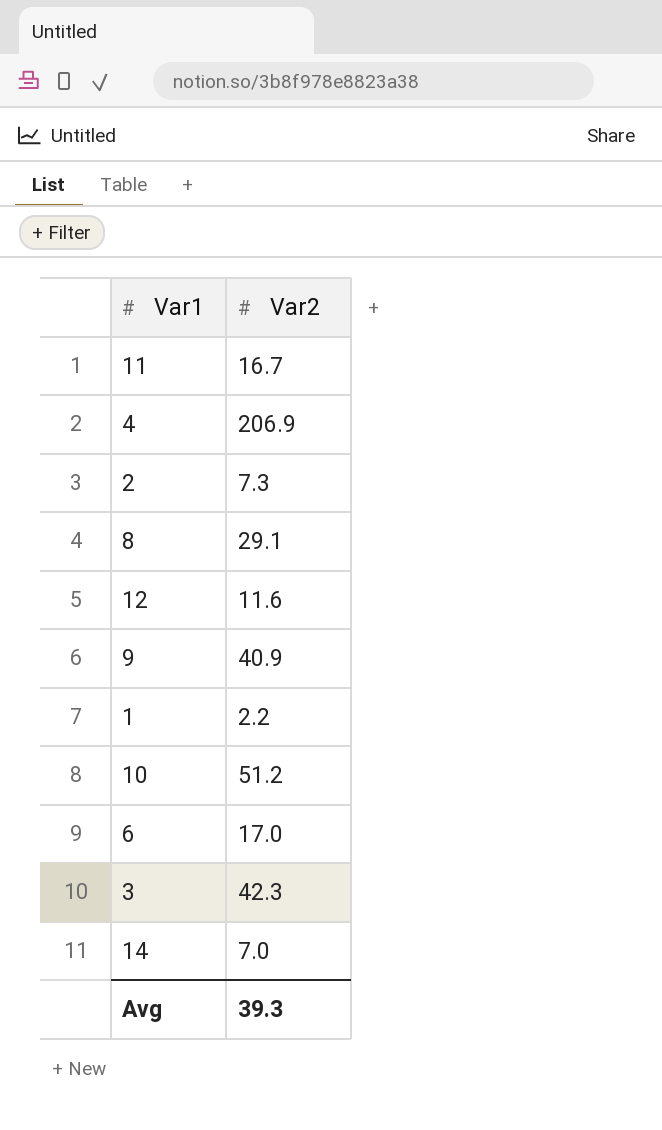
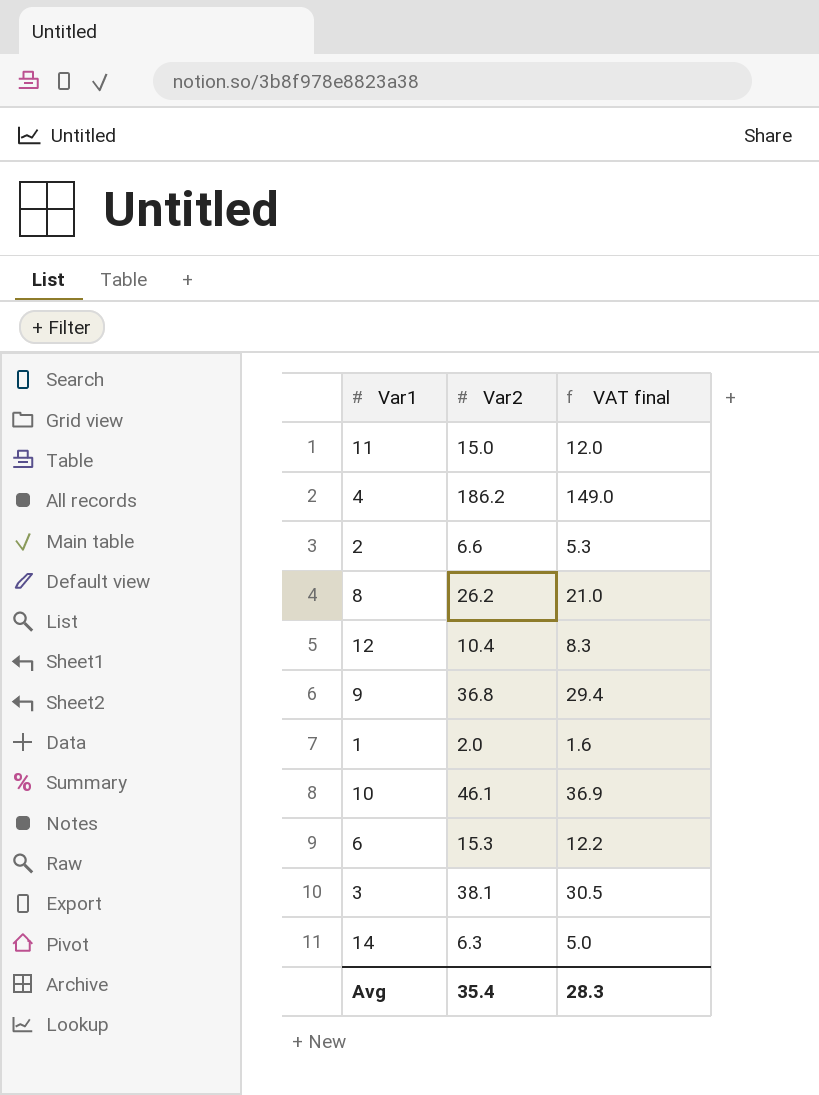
column VAT final | formula: none -> [Var2] * 0.8
11 | Var2: 16.7 -> 15.0
4 | Var2: 206.9 -> 186.2
2 | Var2: 7.3 -> 6.6
8 | Var2: 29.1 -> 26.2
12 | Var2: 11.6 -> 10.4
9 | Var2: 40.9 -> 36.8
1 | Var2: 2.2 -> 2.0
10 | Var2: 51.2 -> 46.1
6 | Var2: 17.0 -> 15.3
3 | Var2: 42.3 -> 38.1
14 | Var2: 7.0 -> 6.3
Avg | Var2: 39.3 -> 35.4

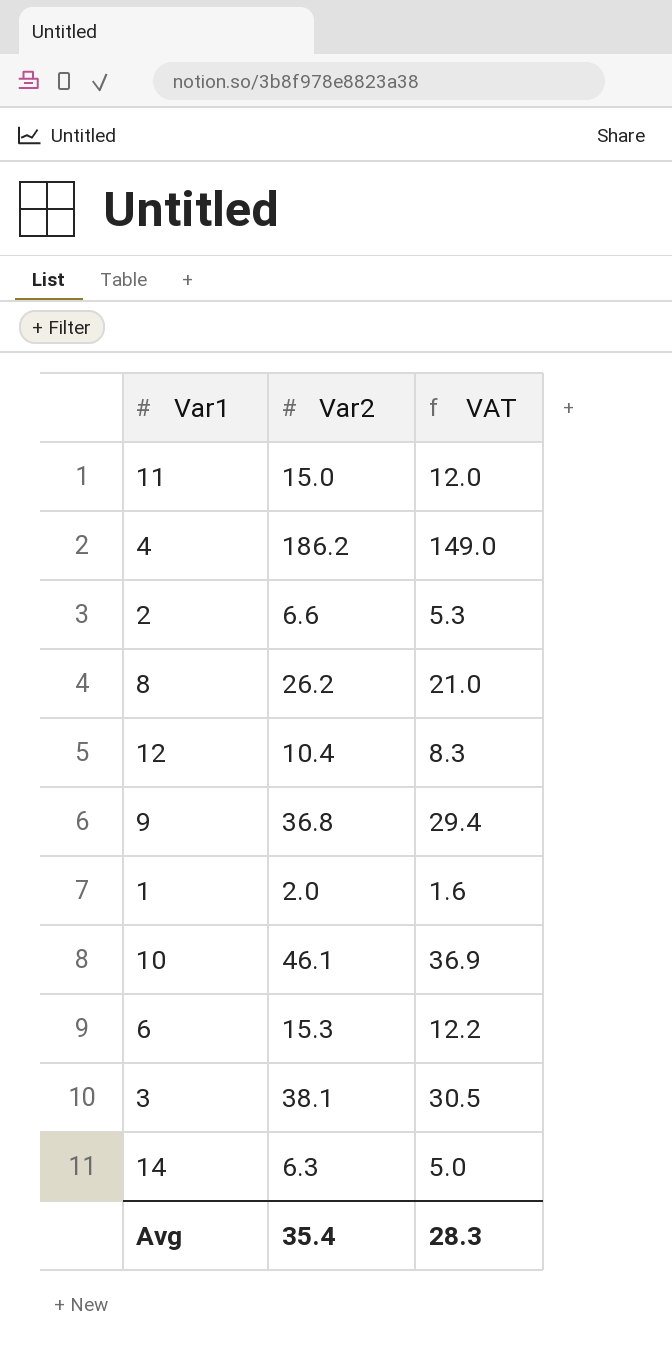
column name: VAT final -> VAT

